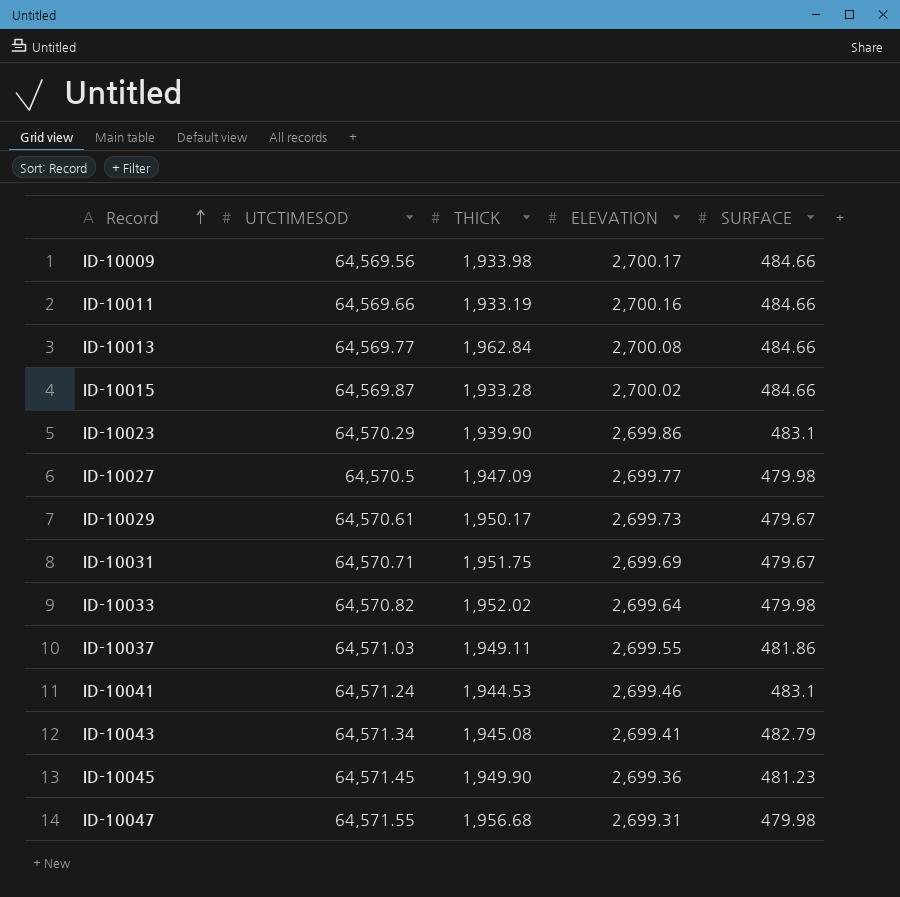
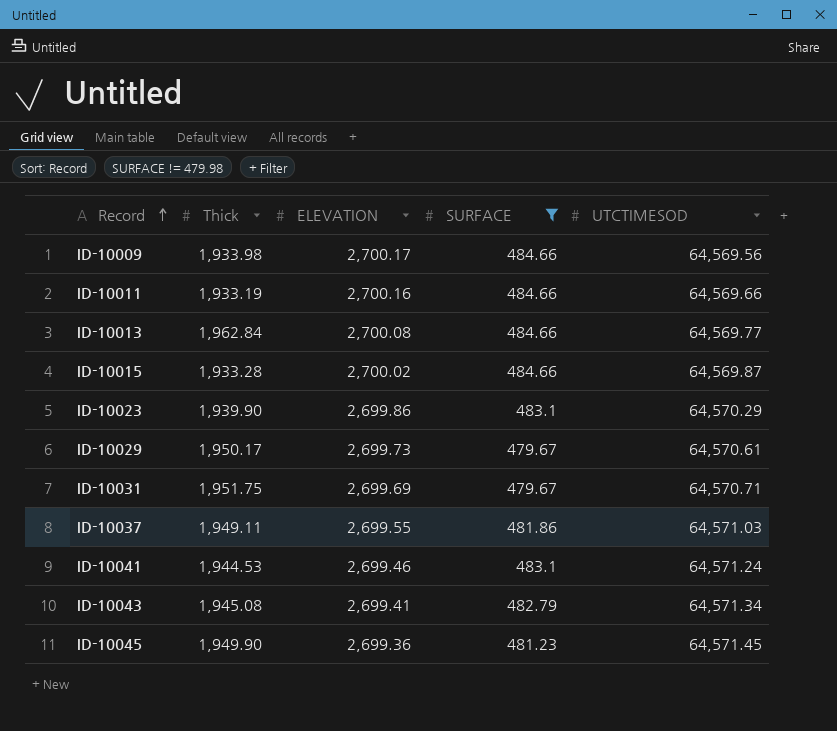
filter: none -> SURFACE != 479.98
column name: THICK -> Thick
column UTCTIMESOD | position: 2 -> 5

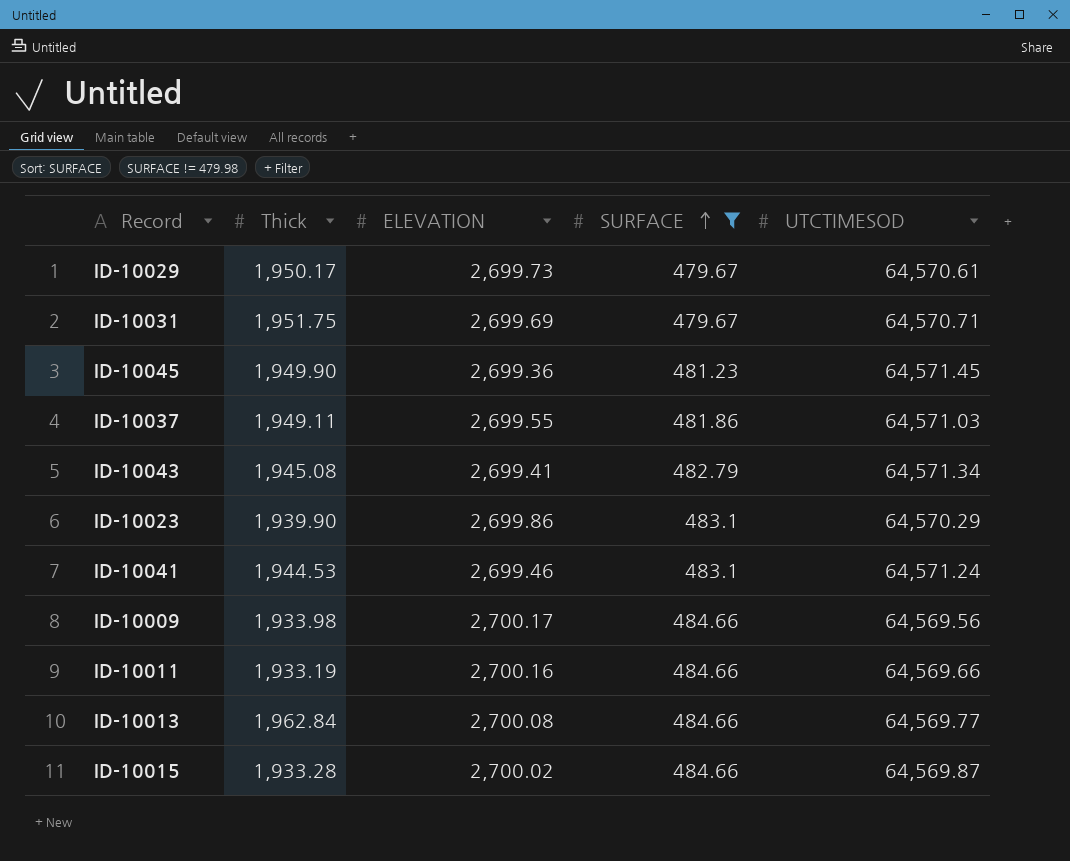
row order: Record ascending -> SURFACE ascending

